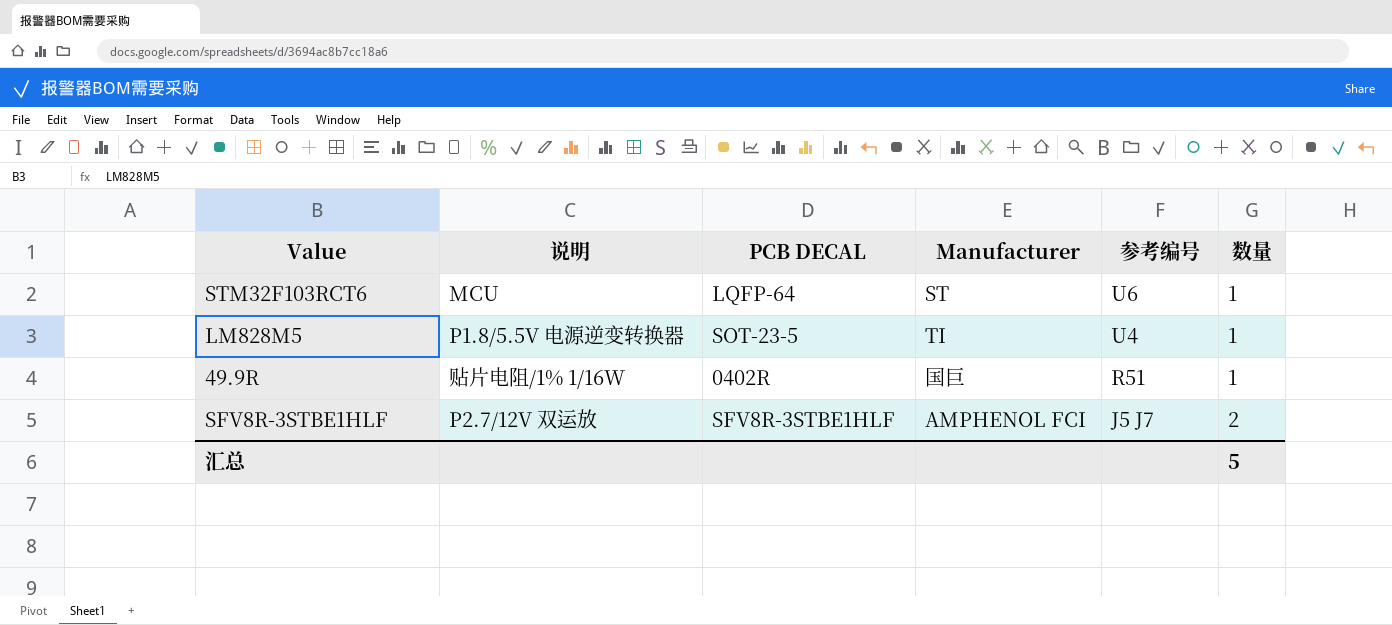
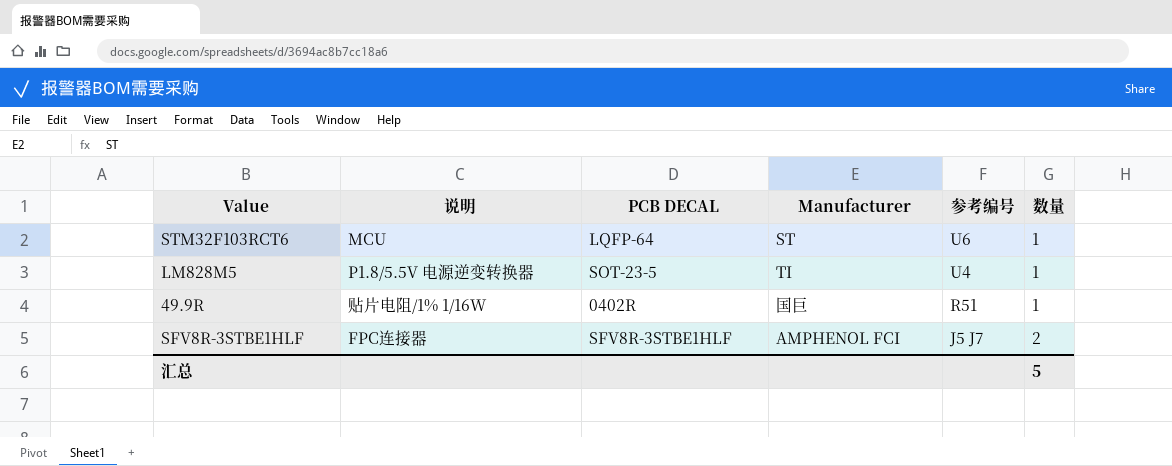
SFV8R-3STBE1HLF | 说明: P2.7/12V 双运放 -> FPC连接器

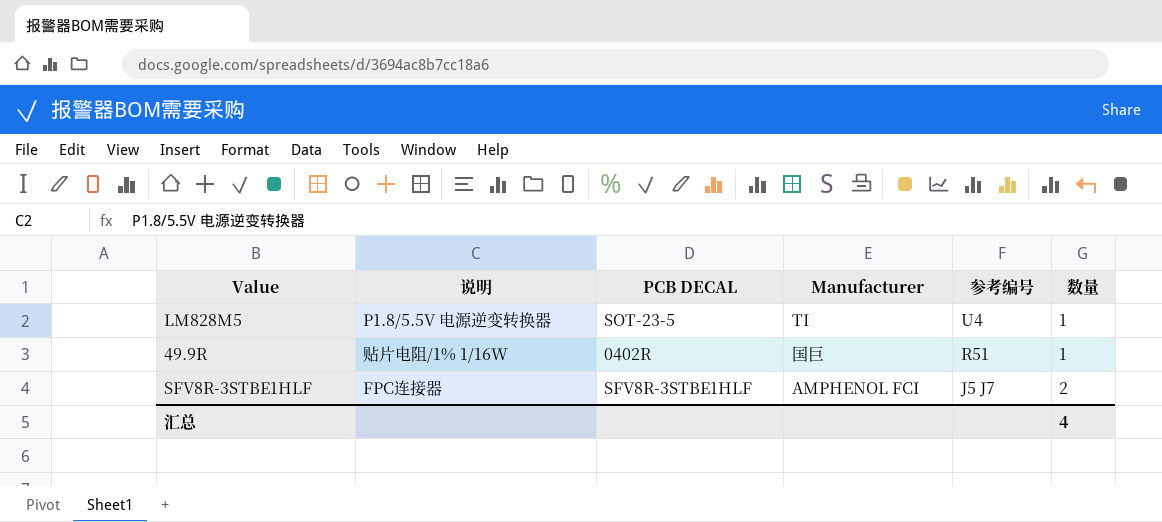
row STM32F103RCT6: MCU | LQFP-64 | ST | U6 | 1 -> none
汇总 | 数量: 5 -> 4

